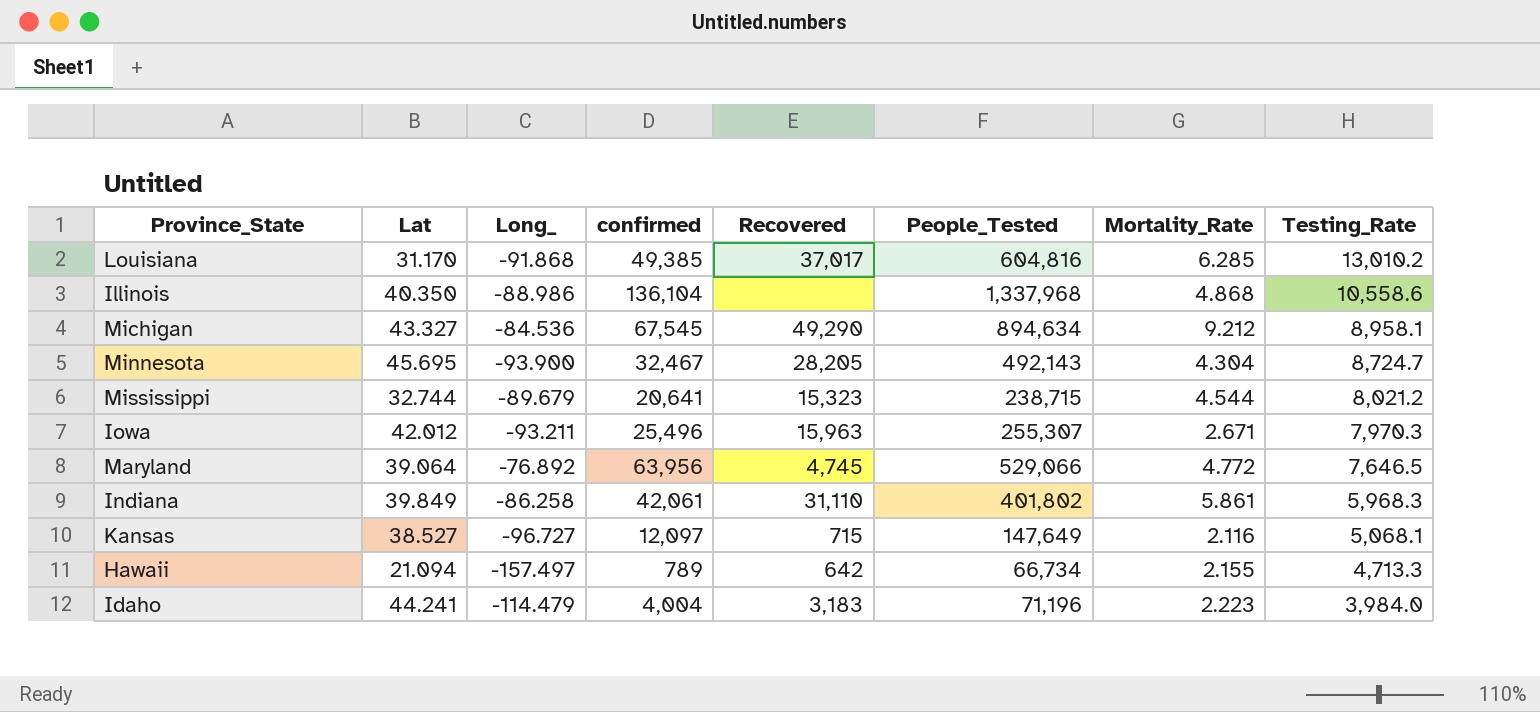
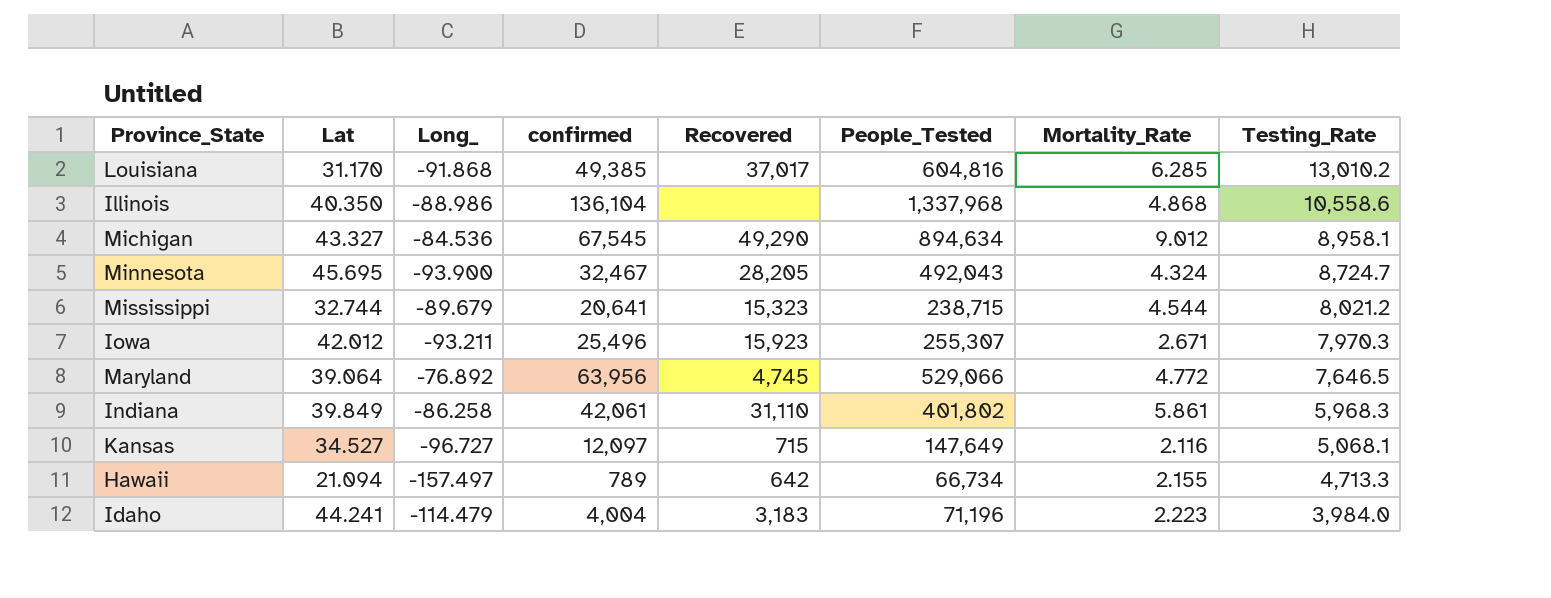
Michigan | Mortality_Rate: 9.212 -> 9.012
Minnesota | People_Tested: 492,143 -> 492,043
Minnesota | Mortality_Rate: 4.304 -> 4.324
Iowa | Recovered: 15,963 -> 15,923
Kansas | Lat: 38.527 -> 34.527

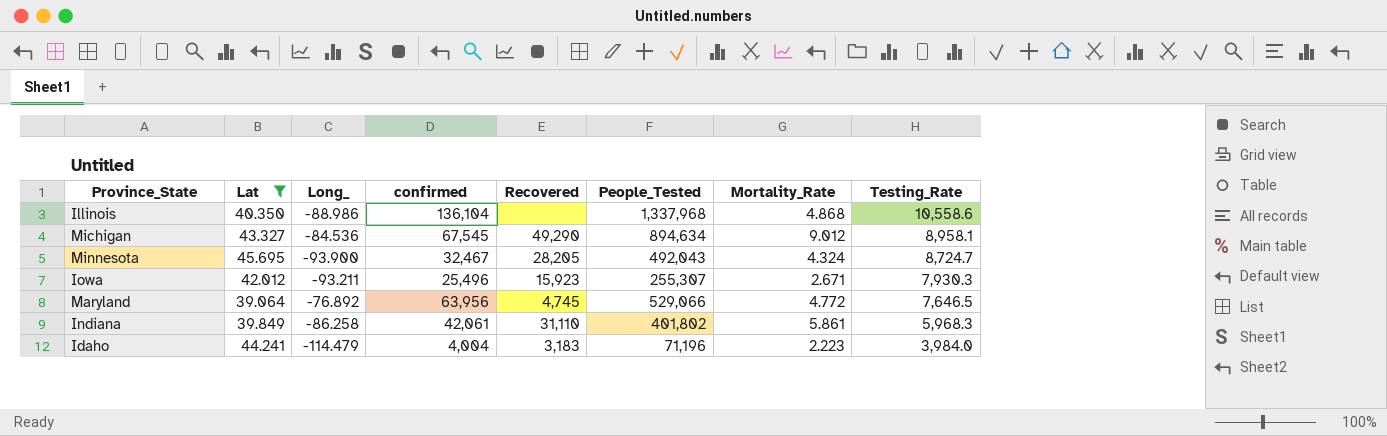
filter: none -> Lat >= 39.064
Iowa | Testing_Rate: 7,970.3 -> 7,930.3

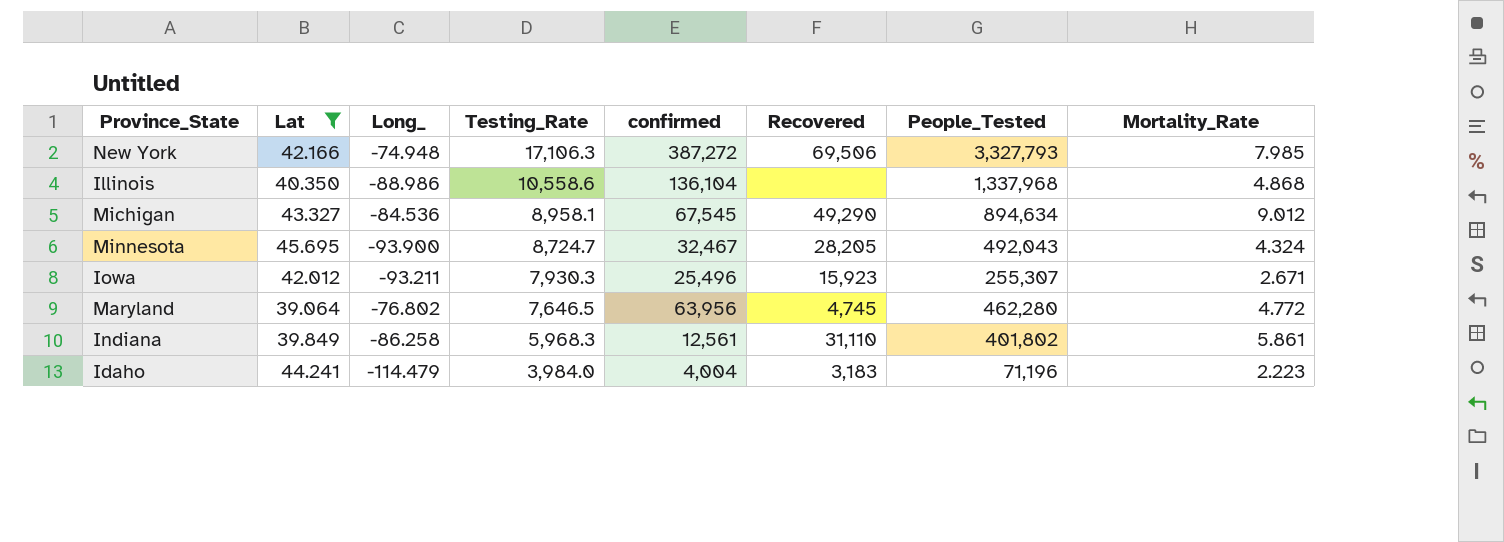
column Testing_Rate | position: 8 -> 4
row New York: none -> 42.166 | -74.948 | 17,106.3 | 387,272 | 69,506 | 3,327,793 | 7.985
Maryland | Long_: -76.892 -> -76.802
Maryland | People_Tested: 529,066 -> 462,280
Indiana | confirmed: 42,061 -> 12,561

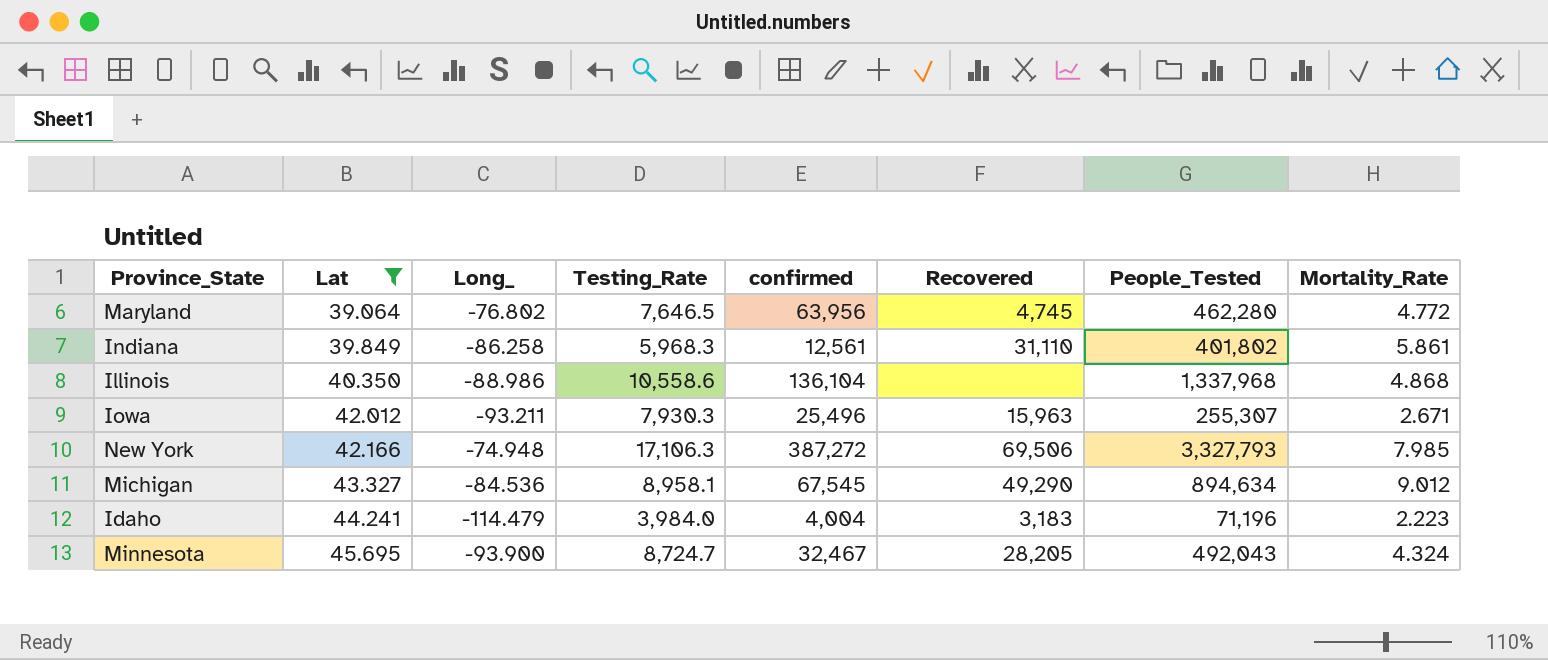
row order: Testing_Rate descending -> Lat ascending
Iowa | Recovered: 15,923 -> 15,963

